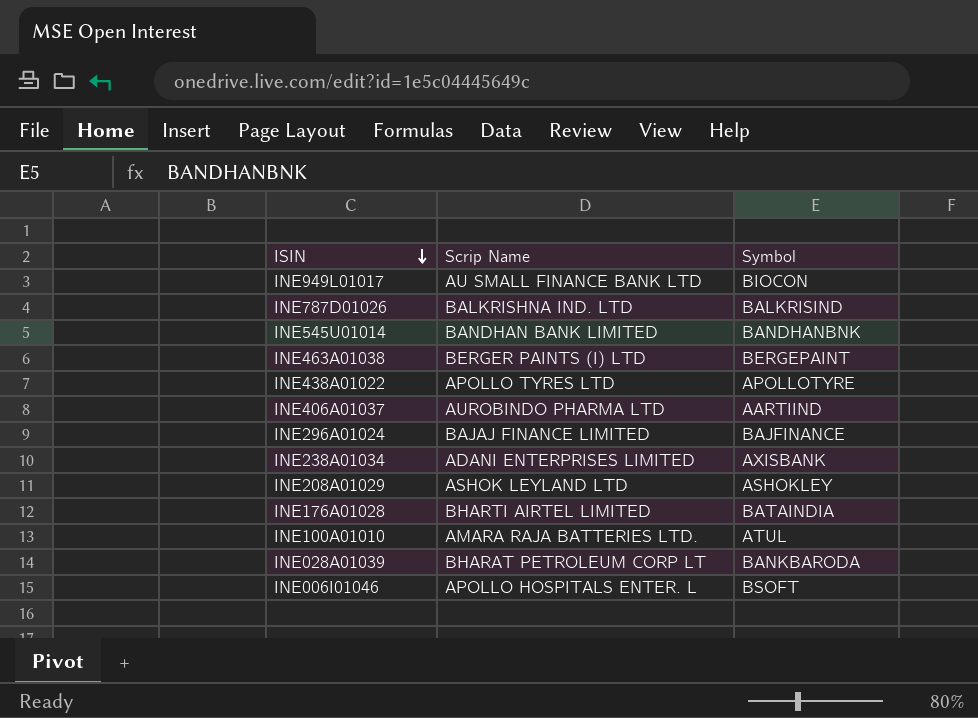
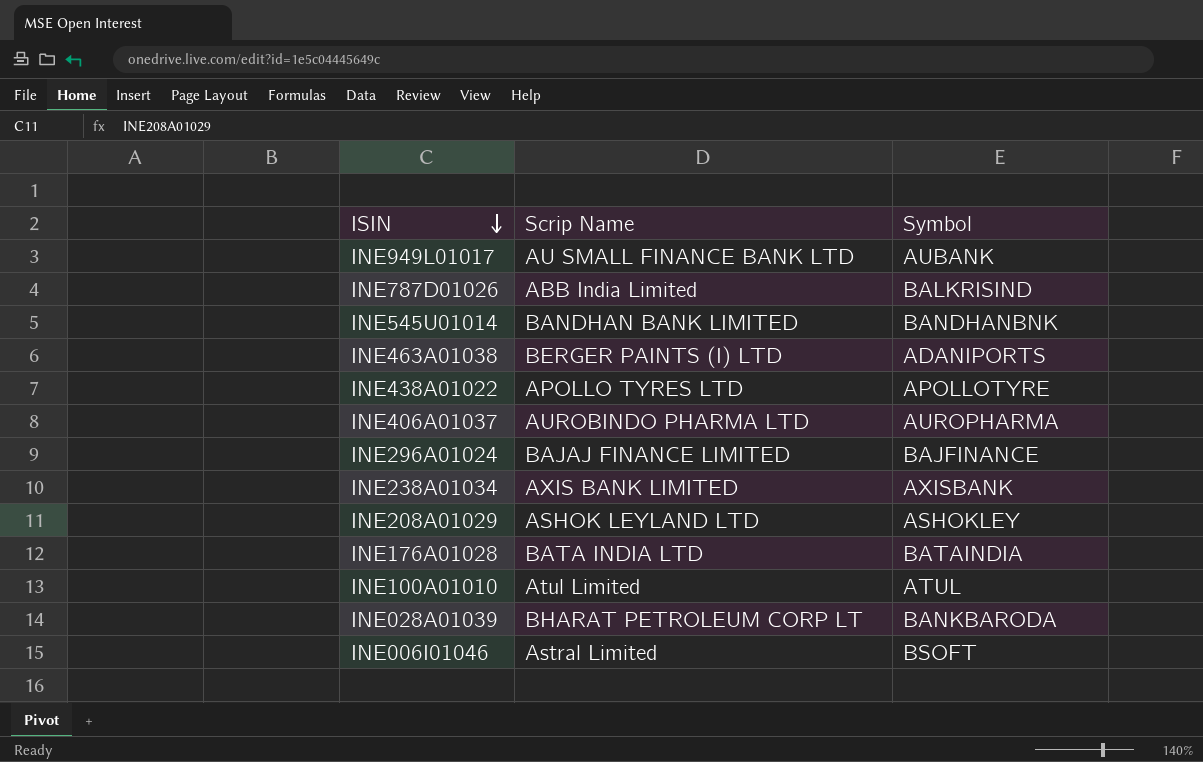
INE949L01017 | Symbol: BIOCON -> AUBANK
INE787D01026 | Scrip Name: BALKRISHNA IND. LTD -> ABB India Limited
INE463A01038 | Symbol: BERGEPAINT -> ADANIPORTS
INE406A01037 | Symbol: AARTIIND -> AUROPHARMA
INE238A01034 | Scrip Name: ADANI ENTERPRISES LIMITED -> AXIS BANK LIMITED
INE176A01028 | Scrip Name: BHARTI AIRTEL LIMITED -> BATA INDIA LTD
INE100A01010 | Scrip Name: AMARA RAJA BATTERIES LTD. -> Atul Limited
INE006I01046 | Scrip Name: APOLLO HOSPITALS ENTER. L -> Astral Limited

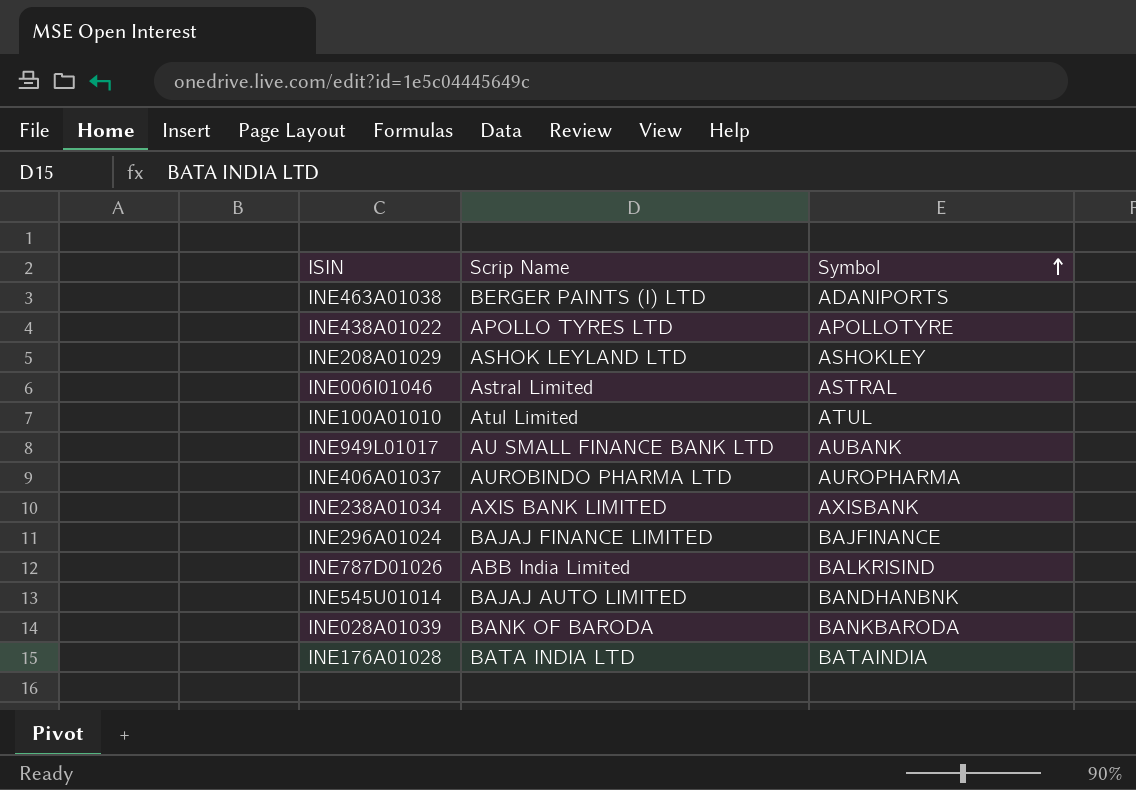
row order: ISIN descending -> Symbol ascending
INE006I01046 | Symbol: BSOFT -> ASTRAL
INE545U01014 | Scrip Name: BANDHAN BANK LIMITED -> BAJAJ AUTO LIMITED
INE028A01039 | Scrip Name: BHARAT PETROLEUM CORP LT -> BANK OF BARODA

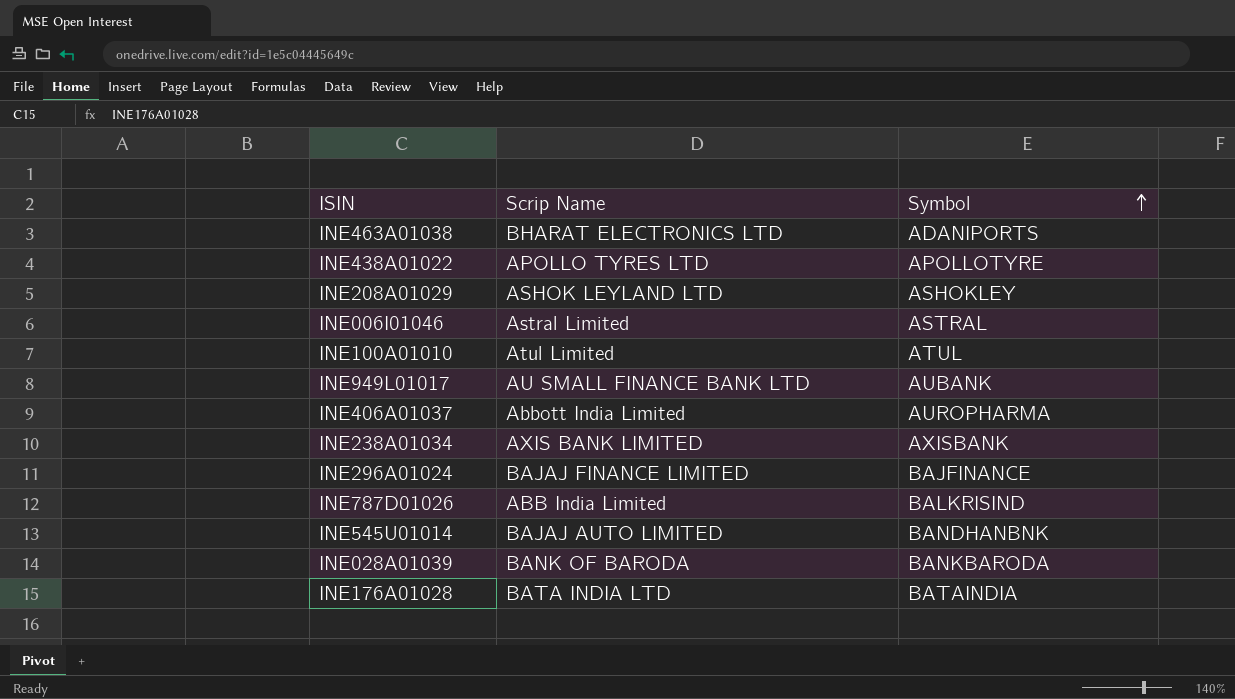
INE463A01038 | Scrip Name: BERGER PAINTS (I) LTD -> BHARAT ELECTRONICS LTD
INE406A01037 | Scrip Name: AUROBINDO PHARMA LTD -> Abbott India Limited

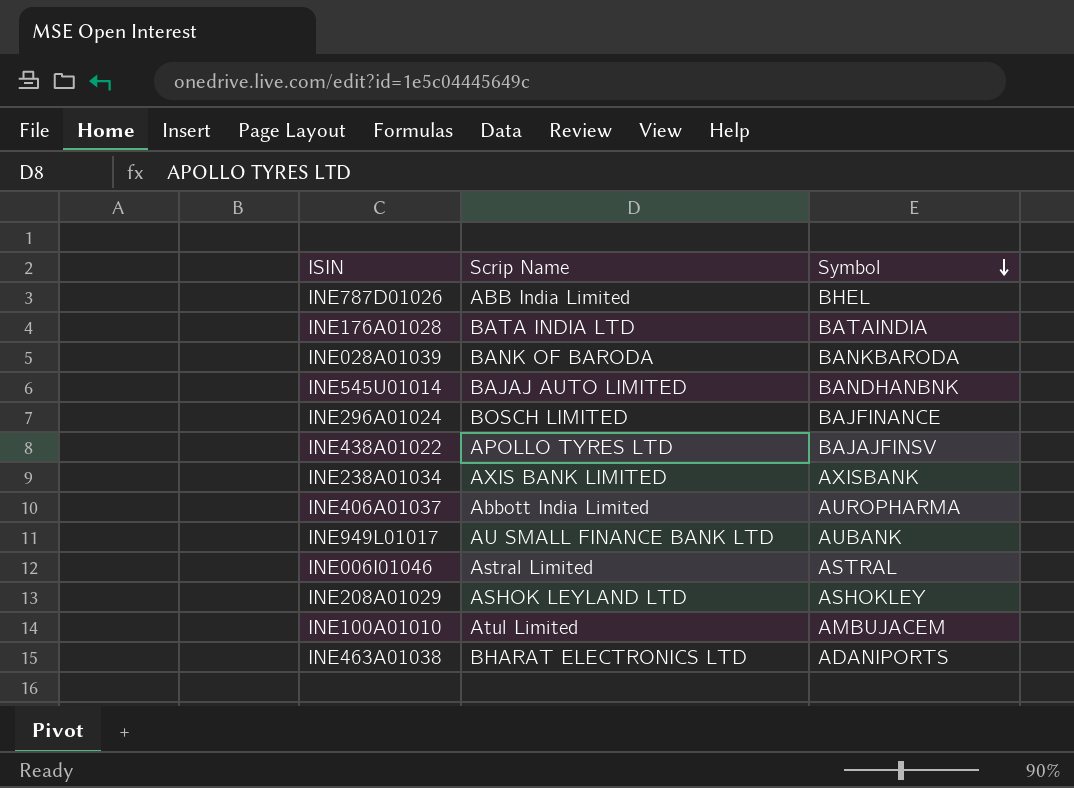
row order: Symbol ascending -> Symbol descending
INE787D01026 | Symbol: BALKRISIND -> BHEL
INE296A01024 | Scrip Name: BAJAJ FINANCE LIMITED -> BOSCH LIMITED
INE438A01022 | Symbol: APOLLOTYRE -> BAJAJFINSV
INE100A01010 | Symbol: ATUL -> AMBUJACEM

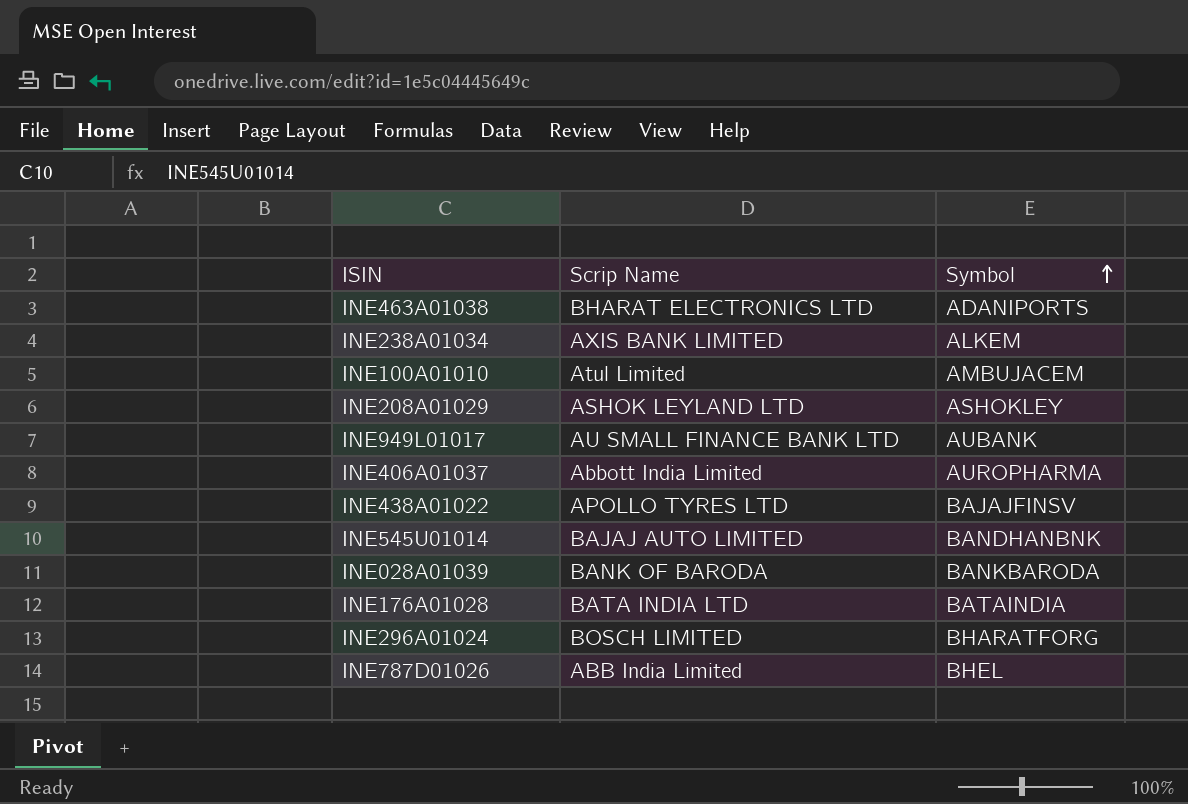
row order: Symbol descending -> Symbol ascending
row INE006I01046: Astral Limited | ASTRAL -> none
INE238A01034 | Symbol: AXISBANK -> ALKEM
INE296A01024 | Symbol: BAJFINANCE -> BHARATFORG

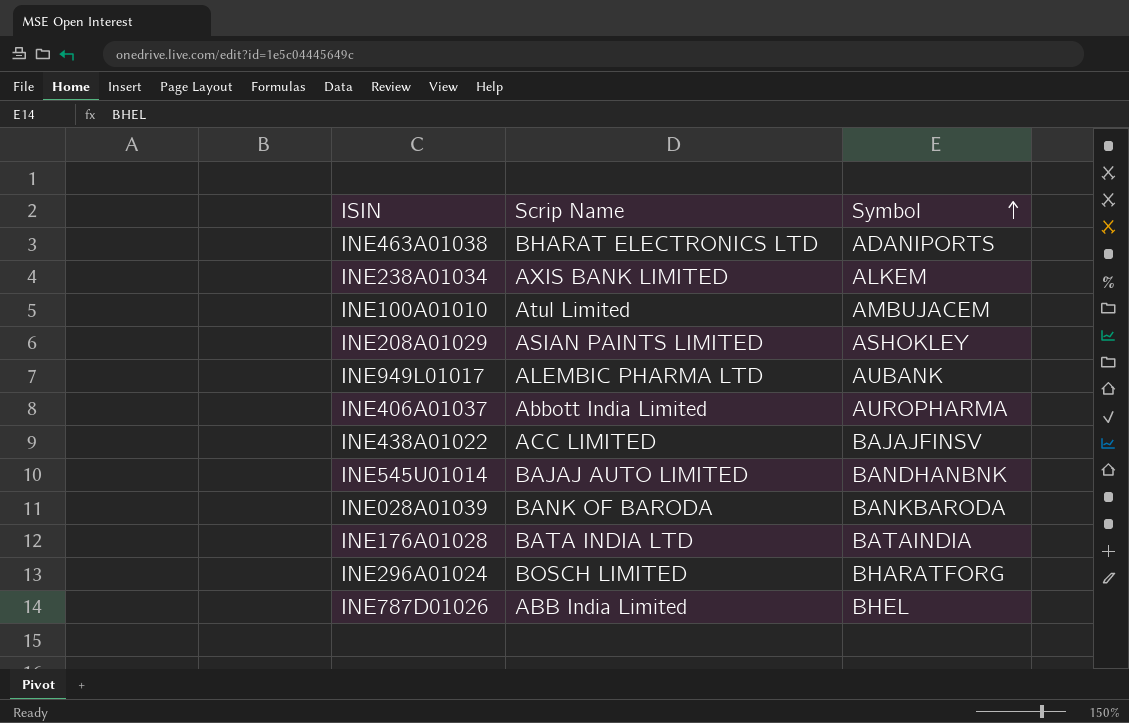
INE208A01029 | Scrip Name: ASHOK LEYLAND LTD -> ASIAN PAINTS LIMITED
INE949L01017 | Scrip Name: AU SMALL FINANCE BANK LTD -> ALEMBIC PHARMA LTD
INE438A01022 | Scrip Name: APOLLO TYRES LTD -> ACC LIMITED

